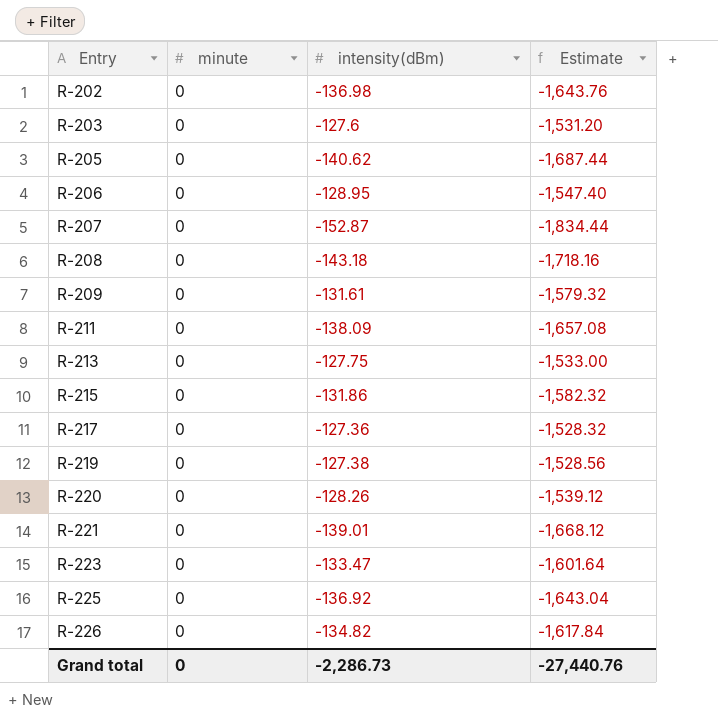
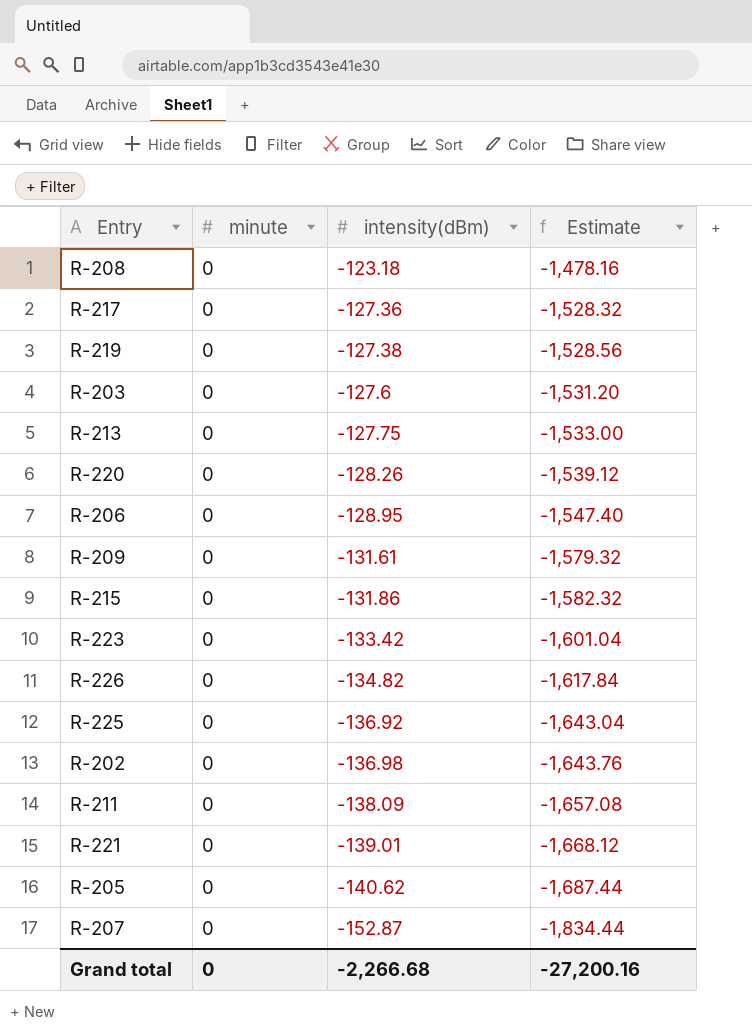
row order: Entry ascending -> intensity(dBm) descending
R-208 | intensity(dBm): -143.18 -> -123.18
R-208 | Estimate: -1,718.16 -> -1,478.16
R-223 | intensity(dBm): -133.47 -> -133.42
R-223 | Estimate: -1,601.64 -> -1,601.04
Grand total | intensity(dBm): -2,286.73 -> -2,266.68
Grand total | Estimate: -27,440.76 -> -27,200.16

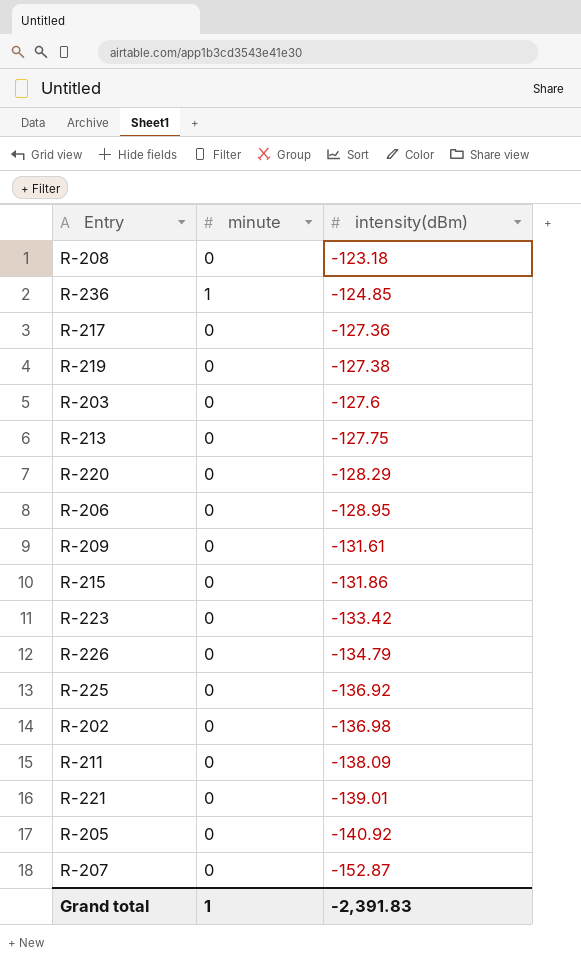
column Estimate | formula: [intensity(dBm)] * 12 -> none
row R-236: none -> 1 | -124.85
R-220 | intensity(dBm): -128.26 -> -128.29
R-226 | intensity(dBm): -134.82 -> -134.79
R-205 | intensity(dBm): -140.62 -> -140.92
Grand total | minute: 0 -> 1
Grand total | intensity(dBm): -2,266.68 -> -2,391.83

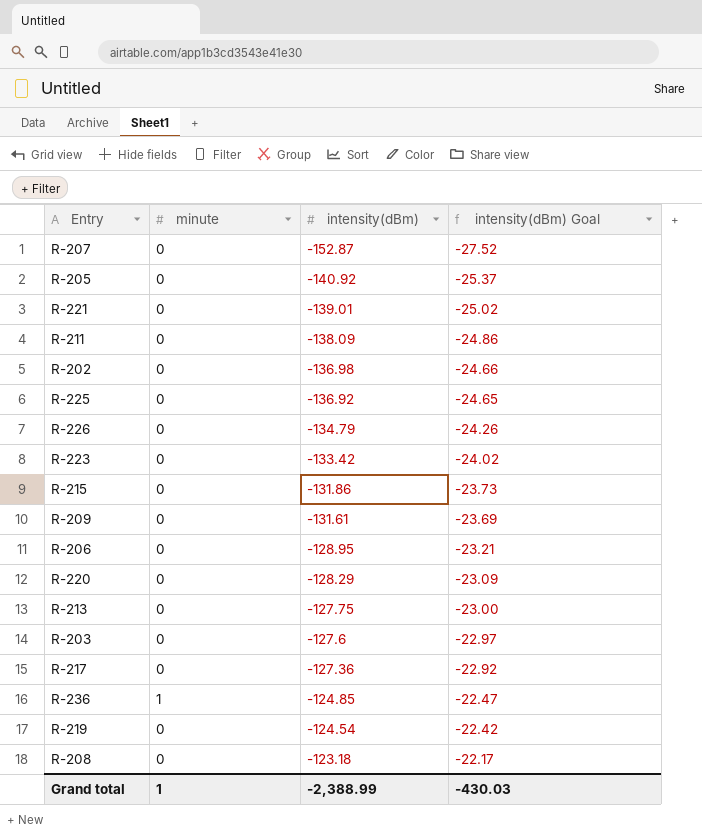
row order: intensity(dBm) descending -> intensity(dBm) ascending
column intensity(dBm) Goal | formula: none -> [intensity(dBm)] * 0.18
R-219 | intensity(dBm): -127.38 -> -124.54
Grand total | intensity(dBm): -2,391.83 -> -2,388.99

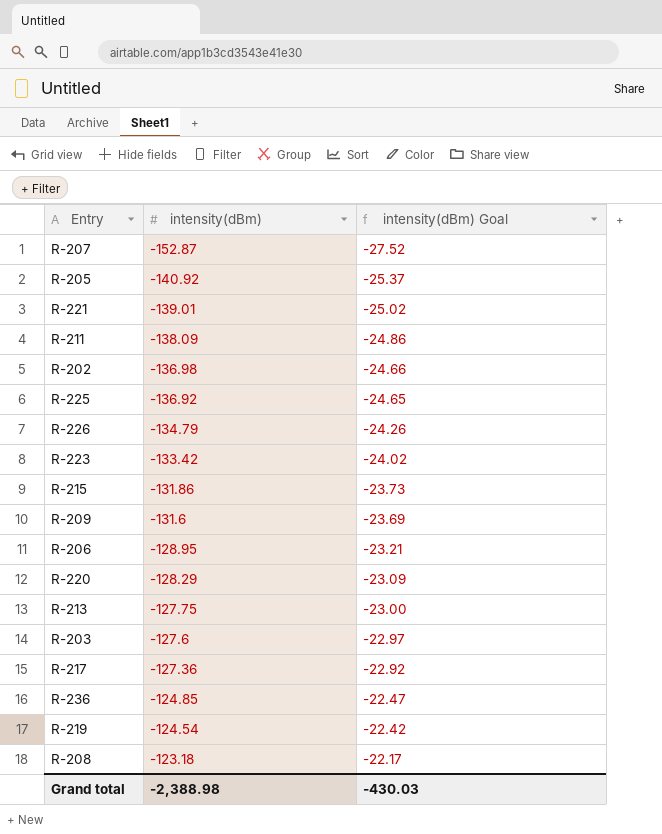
column minute | position: 2 -> none
R-209 | intensity(dBm): -131.61 -> -131.6
Grand total | intensity(dBm): -2,388.99 -> -2,388.98

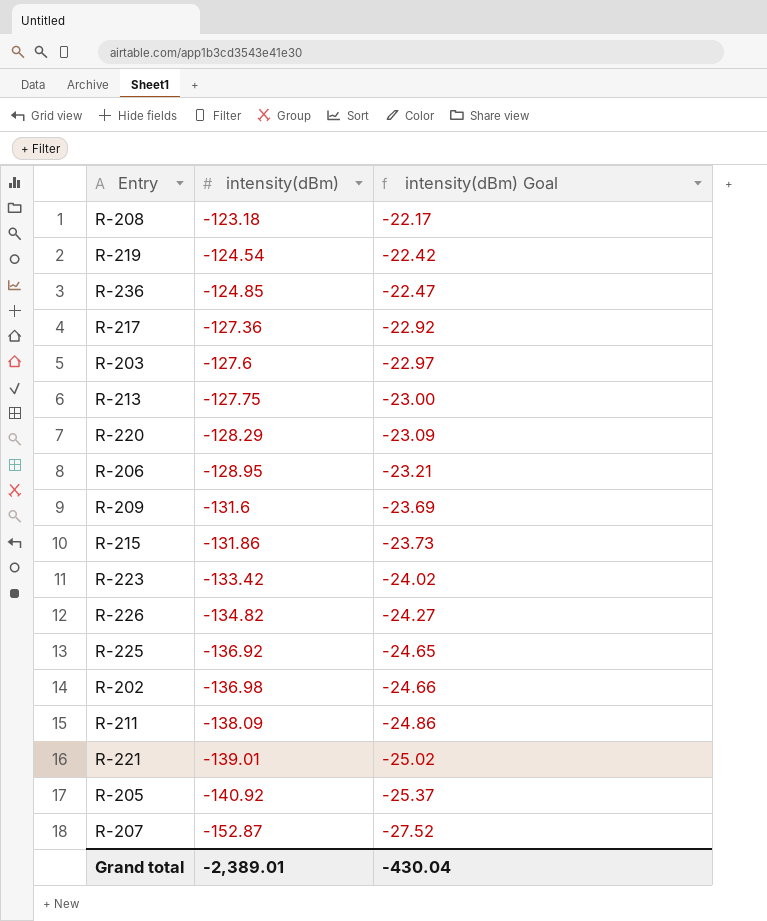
row order: intensity(dBm) ascending -> intensity(dBm) descending
R-226 | intensity(dBm): -134.79 -> -134.82
R-226 | intensity(dBm) Goal: -24.26 -> -24.27
Grand total | intensity(dBm): -2,388.98 -> -2,389.01
Grand total | intensity(dBm) Goal: -430.03 -> -430.04

